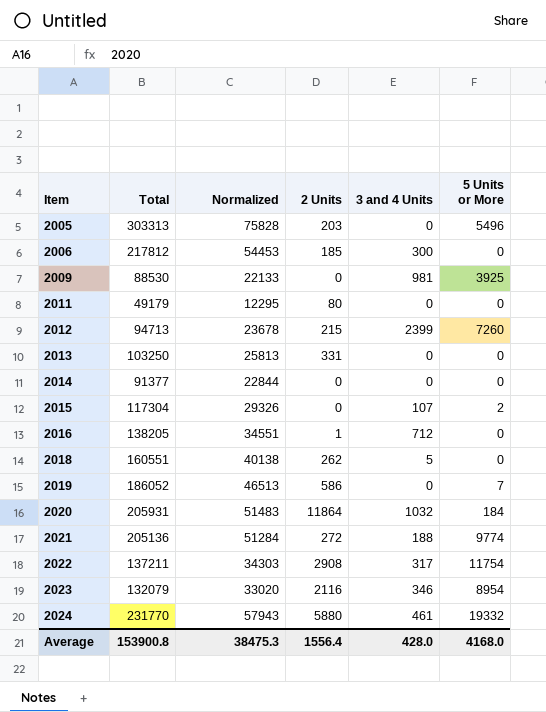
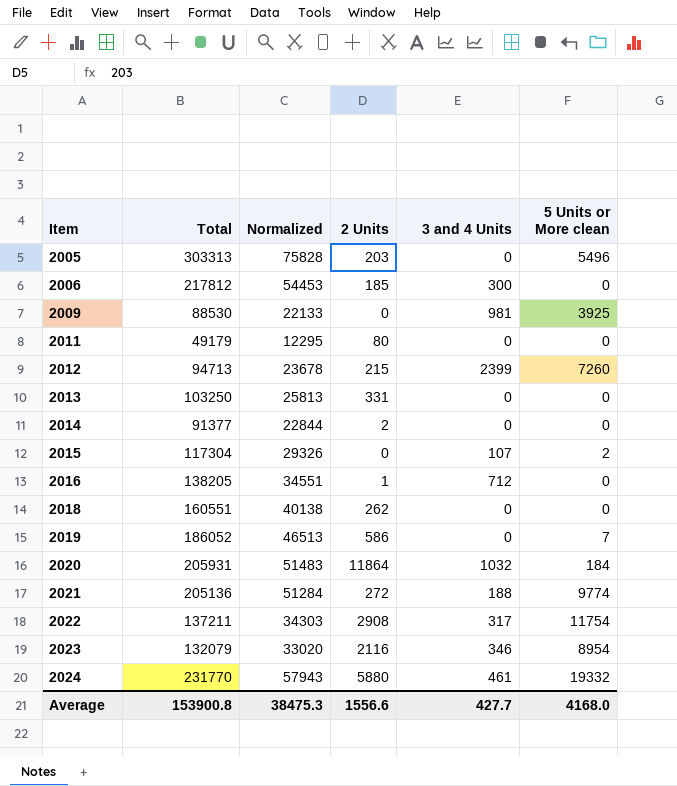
column name: 5 Units or More -> 5 Units or More clean
2014 | 2 Units: 0 -> 2
2018 | 3 and 4 Units: 5 -> 0
Average | 2 Units: 1556.4 -> 1556.6
Average | 3 and 4 Units: 428.0 -> 427.7

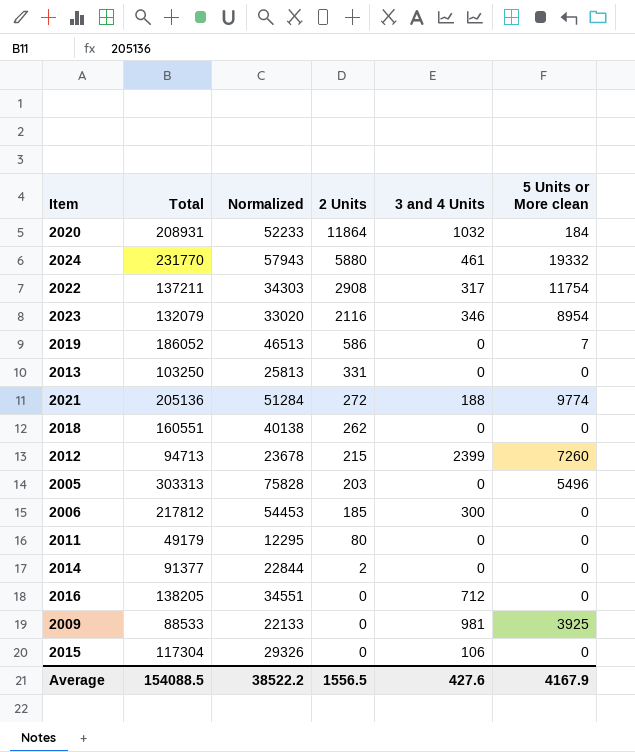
row order: Item ascending -> 2 Units descending
2020 | Total: 205931 -> 208931
2020 | Normalized: 51483 -> 52233
2016 | 2 Units: 1 -> 0
2009 | Total: 88530 -> 88533
2015 | 3 and 4 Units: 107 -> 106
2015 | 5 Units or More clean: 2 -> 0
Average | Total: 153900.8 -> 154088.5
Average | Normalized: 38475.3 -> 38522.2
Average | 2 Units: 1556.6 -> 1556.5
Average | 3 and 4 Units: 427.7 -> 427.6
Average | 5 Units or More clean: 4168.0 -> 4167.9

